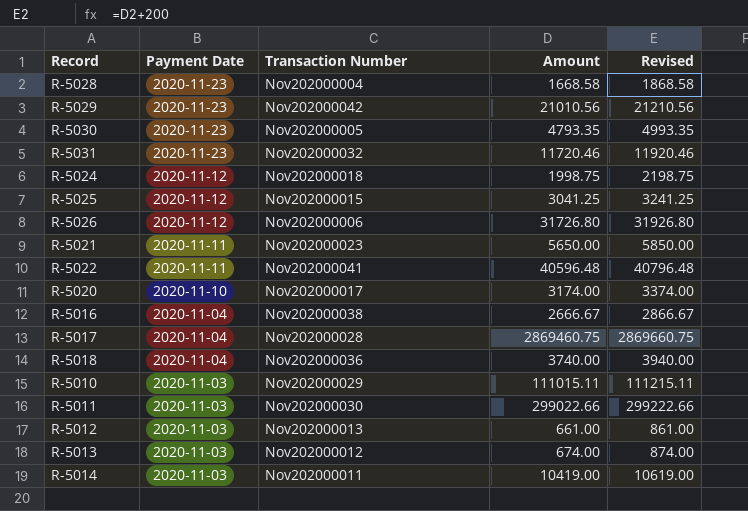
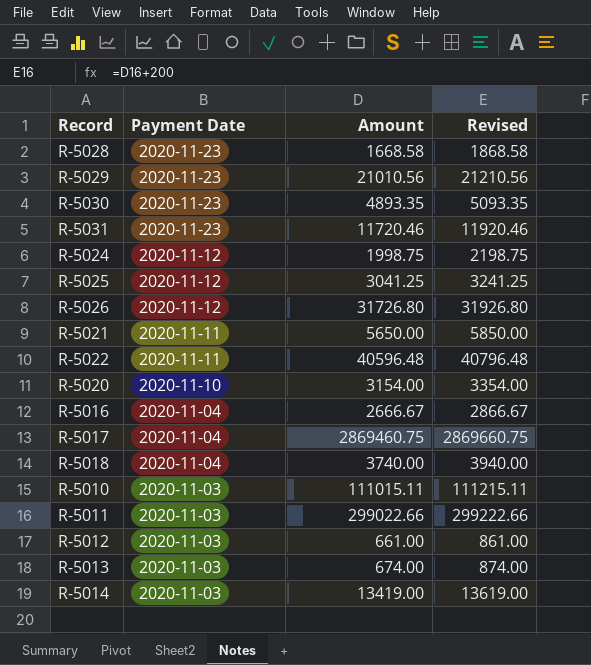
column Transaction Number | position: 3 -> none
R-5030 | Amount: 4793.35 -> 4893.35
R-5030 | Revised: 4993.35 -> 5093.35
R-5020 | Amount: 3174.00 -> 3154.00
R-5020 | Revised: 3374.00 -> 3354.00
R-5014 | Amount: 10419.00 -> 13419.00
R-5014 | Revised: 10619.00 -> 13619.00

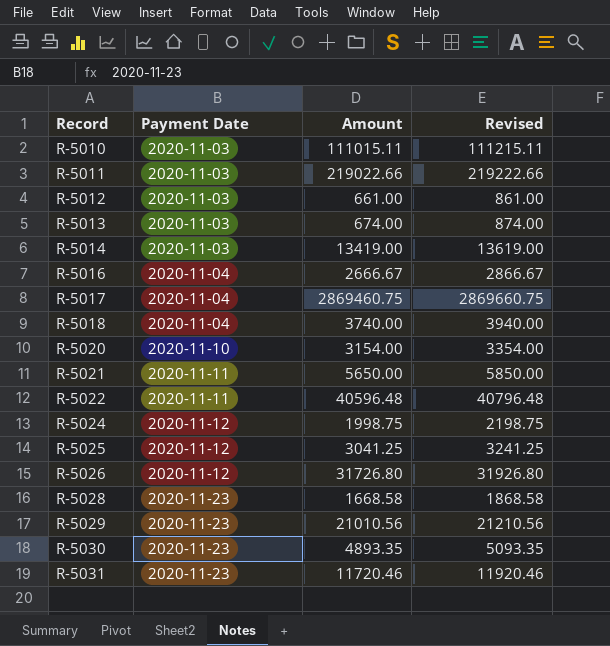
row order: Payment Date descending -> Record ascending
R-5011 | Amount: 299022.66 -> 219022.66
R-5011 | Revised: 299222.66 -> 219222.66

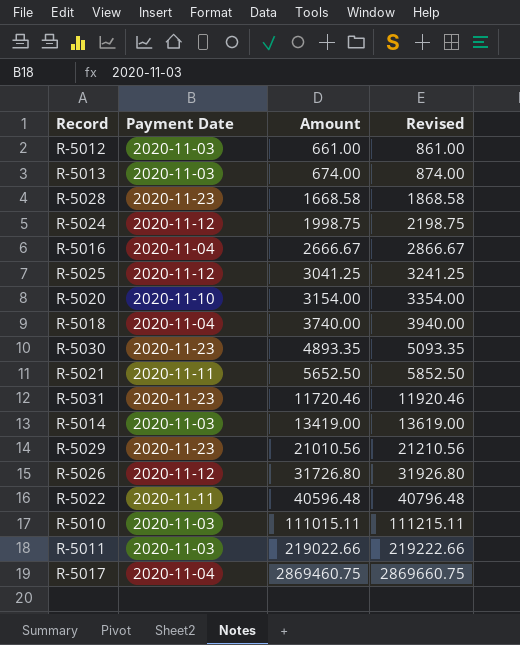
row order: Record ascending -> Amount ascending
R-5021 | Amount: 5650.00 -> 5652.50
R-5021 | Revised: 5850.00 -> 5852.50

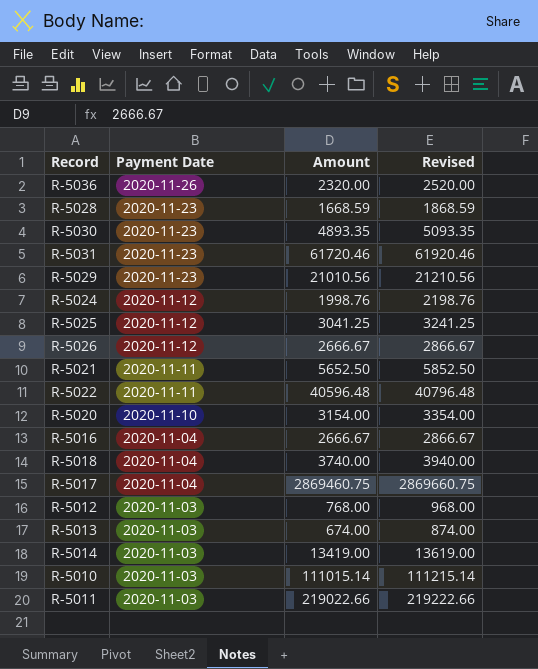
row order: Amount ascending -> Payment Date descending
row R-5036: none -> 2020-11-26 | 2320.00 | 2520.00
R-5028 | Amount: 1668.58 -> 1668.59
R-5028 | Revised: 1868.58 -> 1868.59
R-5031 | Amount: 11720.46 -> 61720.46
R-5031 | Revised: 11920.46 -> 61920.46
R-5024 | Amount: 1998.75 -> 1998.76
R-5024 | Revised: 2198.75 -> 2198.76
R-5026 | Amount: 31726.80 -> 2666.67
R-5026 | Revised: 31926.80 -> 2866.67
R-5012 | Amount: 661.00 -> 768.00
R-5012 | Revised: 861.00 -> 968.00
R-5010 | Amount: 111015.11 -> 111015.14
R-5010 | Revised: 111215.11 -> 111215.14

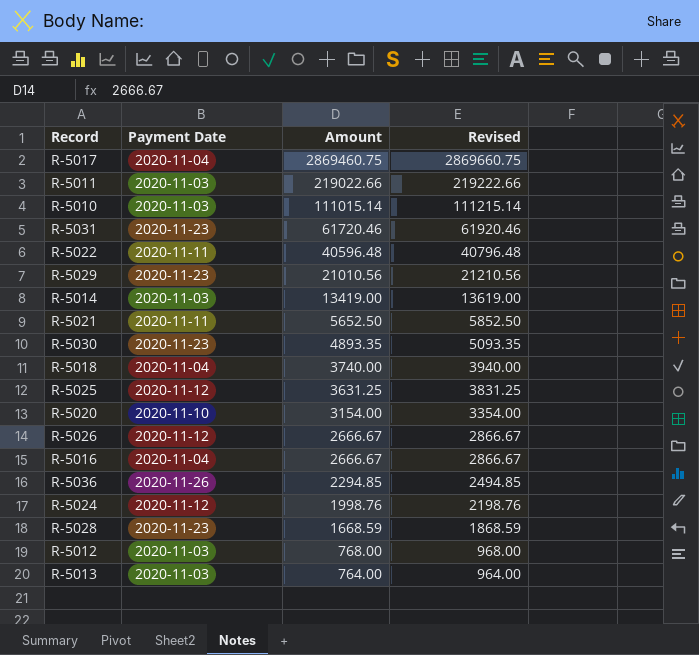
row order: Payment Date descending -> Amount descending
R-5025 | Amount: 3041.25 -> 3631.25
R-5025 | Revised: 3241.25 -> 3831.25
R-5036 | Amount: 2320.00 -> 2294.85
R-5036 | Revised: 2520.00 -> 2494.85
R-5013 | Amount: 674.00 -> 764.00
R-5013 | Revised: 874.00 -> 964.00

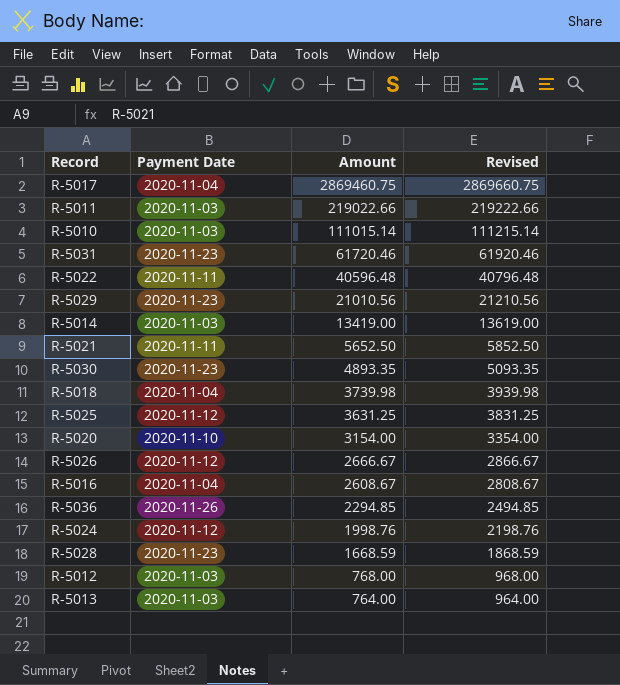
R-5018 | Amount: 3740.00 -> 3739.98
R-5018 | Revised: 3940.00 -> 3939.98
R-5016 | Amount: 2666.67 -> 2608.67
R-5016 | Revised: 2866.67 -> 2808.67

